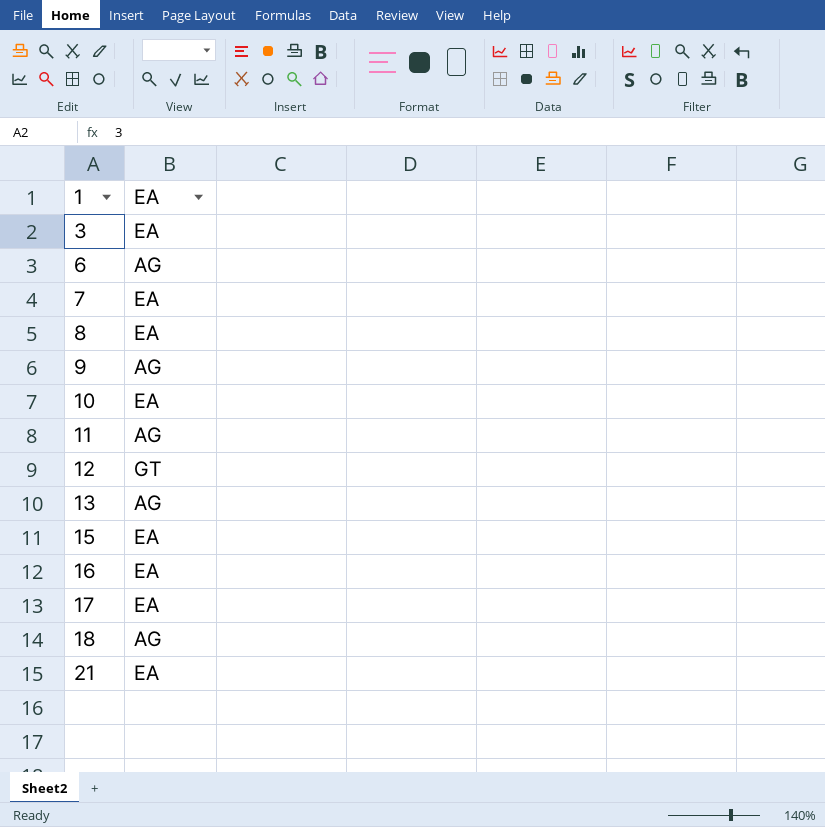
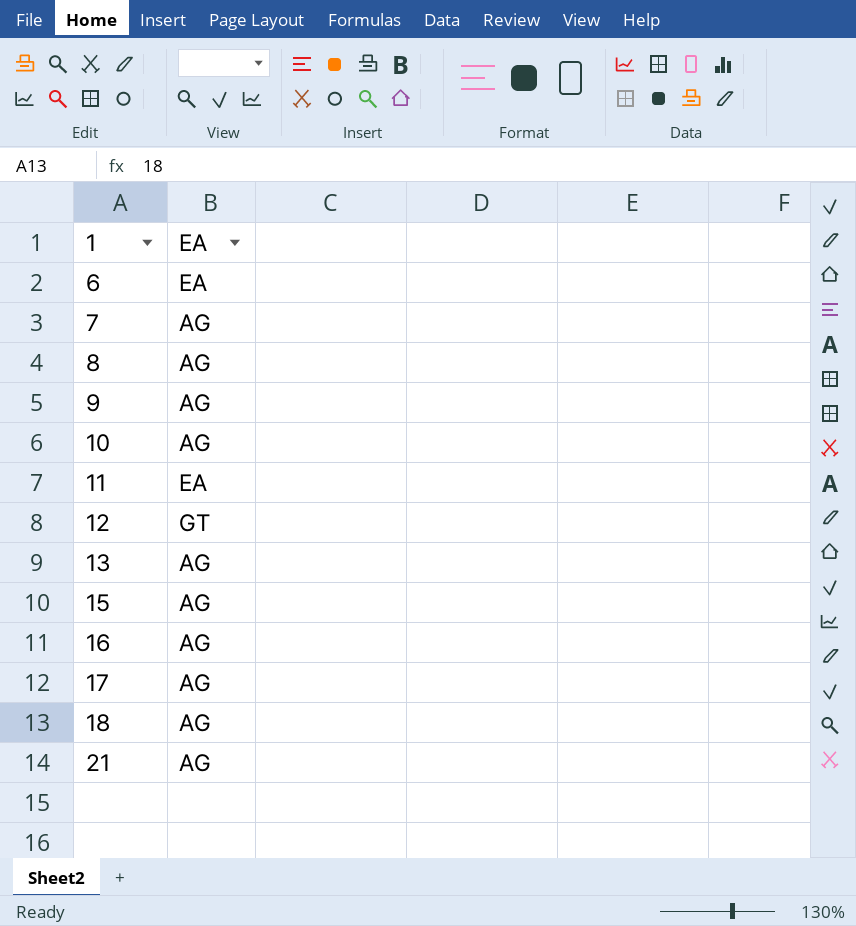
row 3: EA -> none
6 | EA: AG -> EA
7 | EA: EA -> AG
8 | EA: EA -> AG
10 | EA: EA -> AG
11 | EA: AG -> EA
15 | EA: EA -> AG
16 | EA: EA -> AG
17 | EA: EA -> AG
21 | EA: EA -> AG

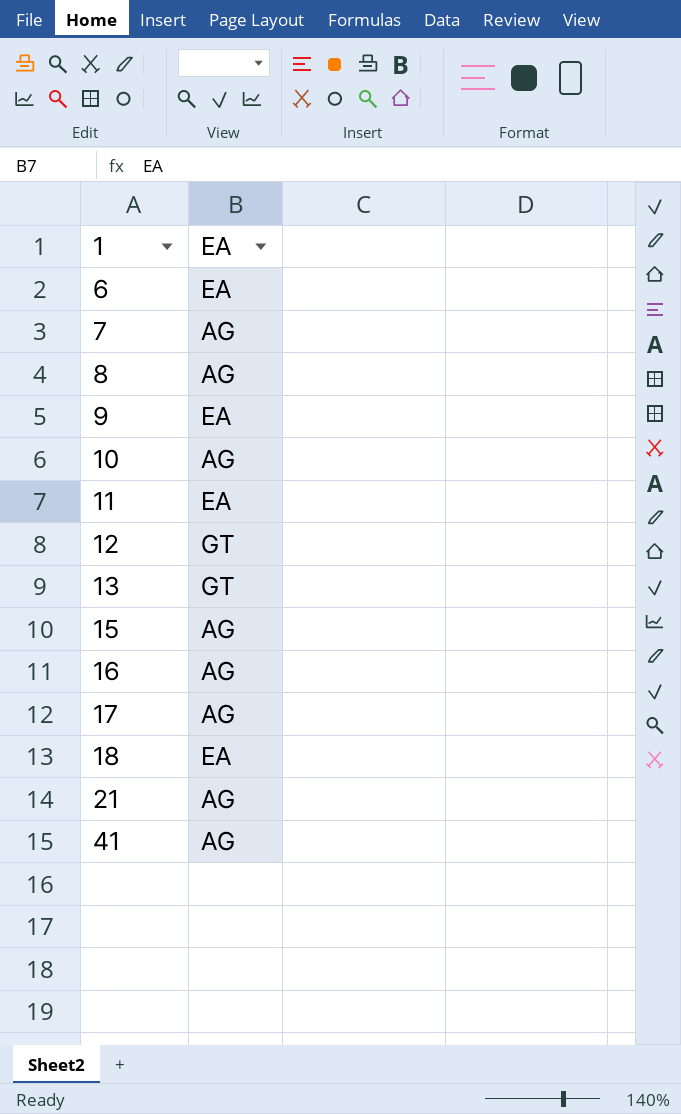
9 | EA: AG -> EA
13 | EA: AG -> GT
18 | EA: AG -> EA
row 41: none -> AG

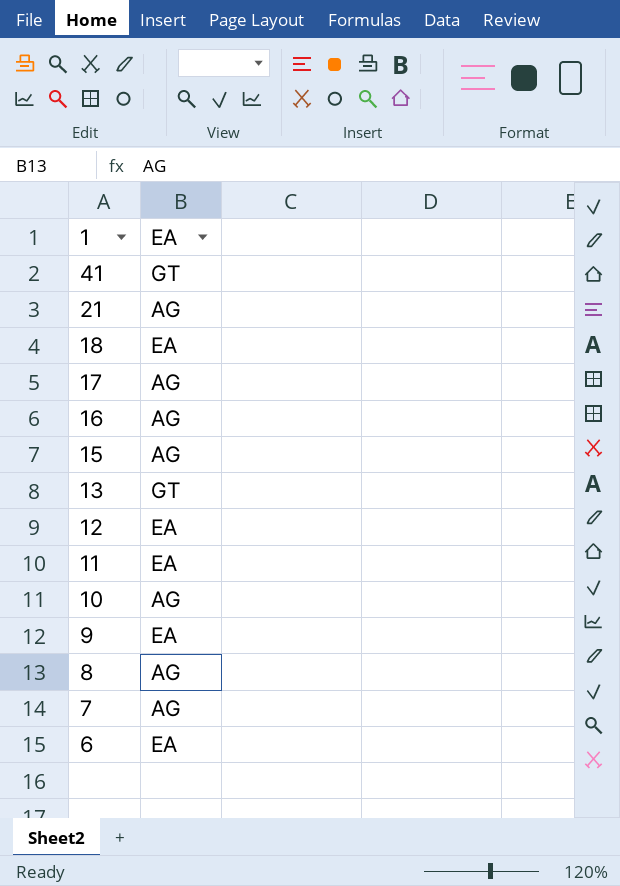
row order: 1 ascending -> 1 descending
41 | EA: AG -> GT
12 | EA: GT -> EA

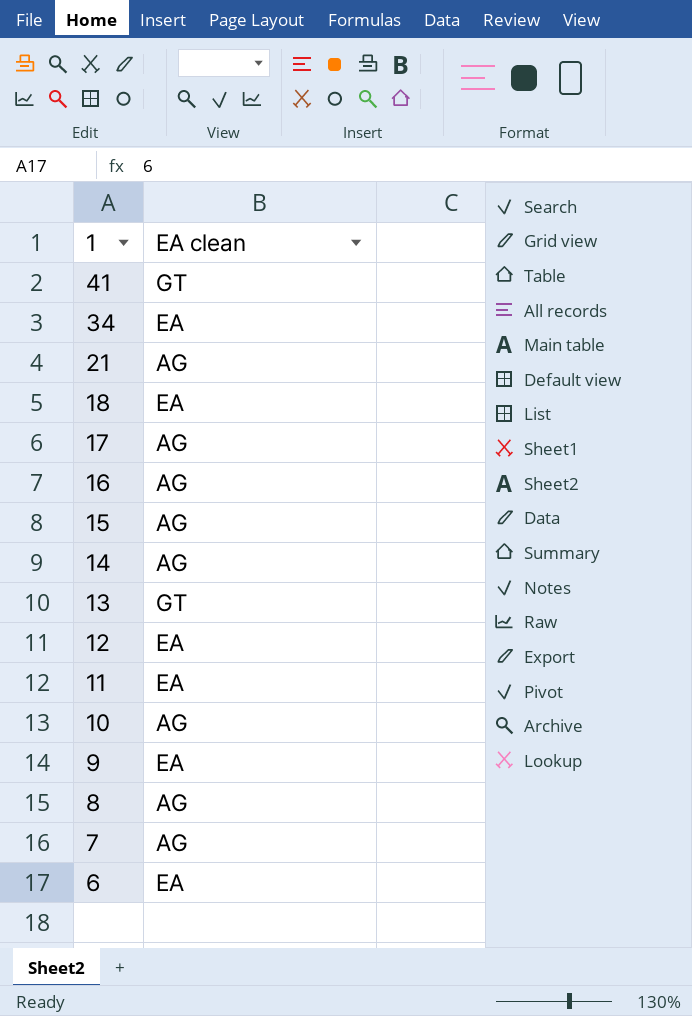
column name: EA -> EA clean
row 34: none -> EA
row 14: none -> AG

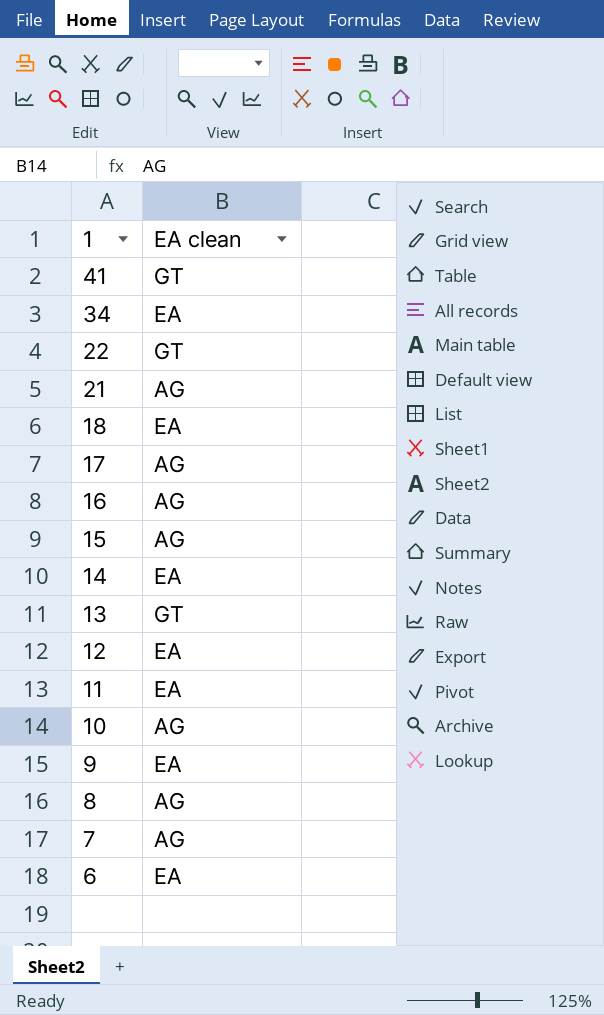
row 22: none -> GT
14 | EA clean: AG -> EA

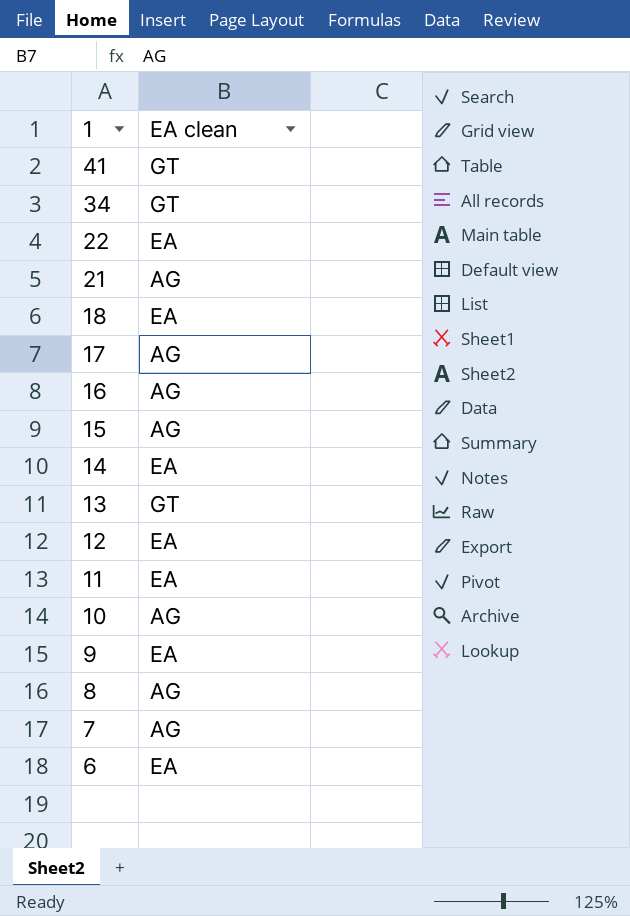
34 | EA clean: EA -> GT
22 | EA clean: GT -> EA

